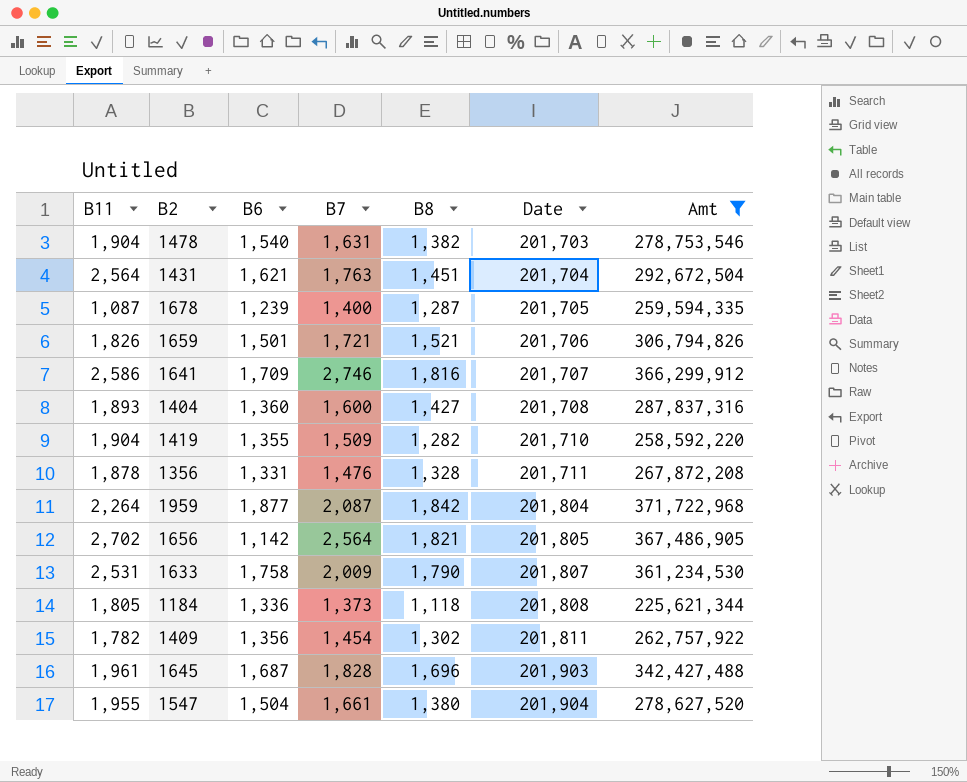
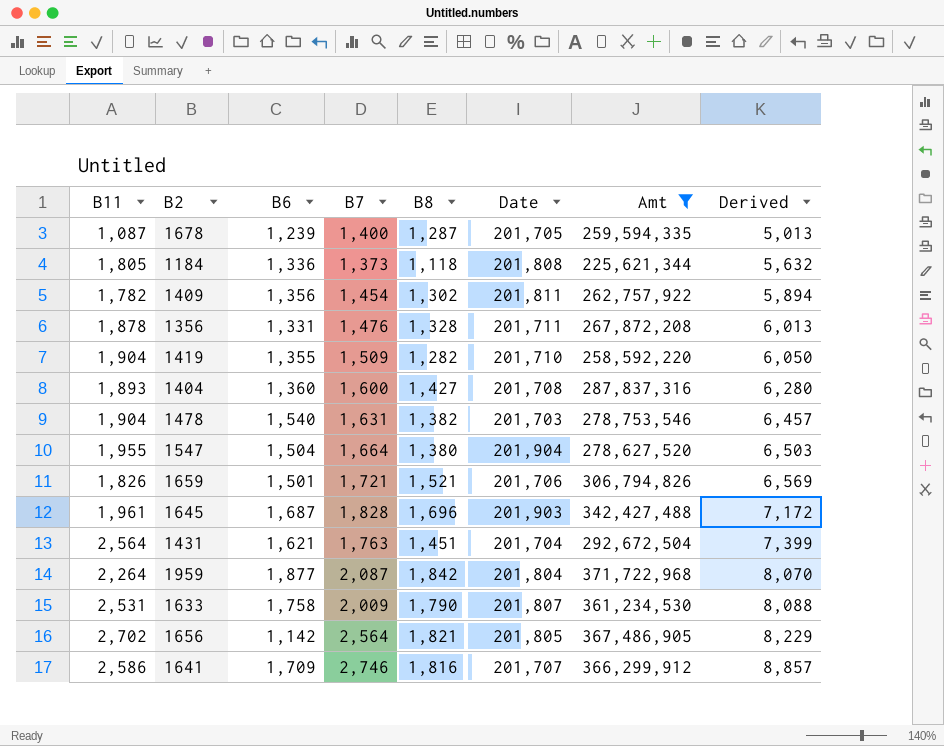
row order: Date ascending -> Derived ascending
column Derived | formula: none -> [B11] + [B6] + [B7] + [B8]
1547 | B7: 1,661 -> 1,664

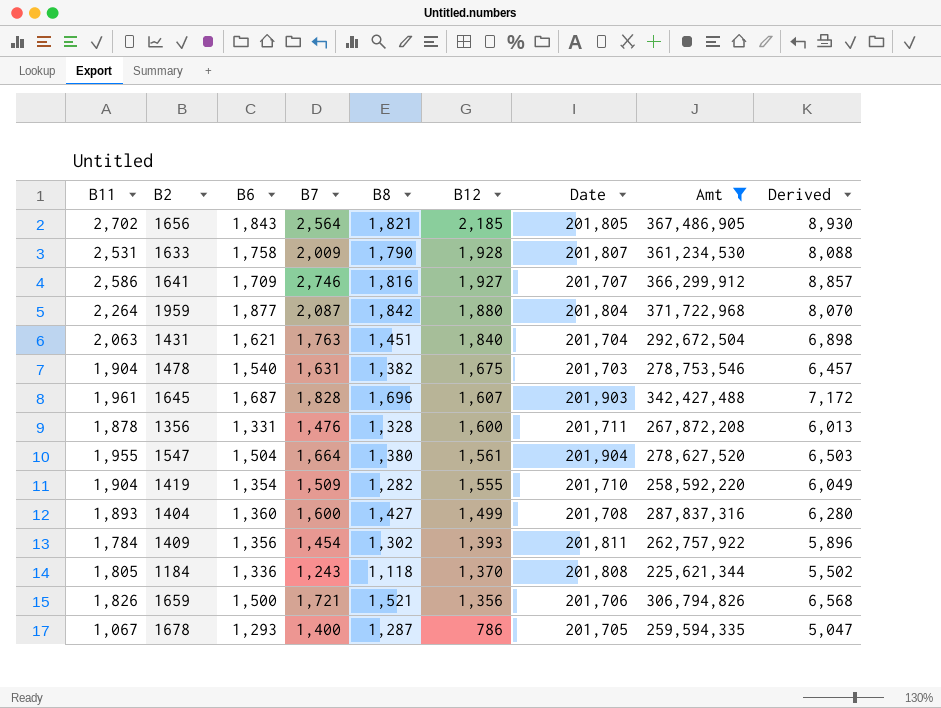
row order: Derived ascending -> B12 descending
column B12 | position: none -> 6
1656 | B6: 1,142 -> 1,843
1656 | Derived: 8,229 -> 8,930
1431 | B11: 2,564 -> 2,063
1431 | Derived: 7,399 -> 6,898
1419 | B6: 1,355 -> 1,354
1419 | Derived: 6,050 -> 6,049
1409 | B11: 1,782 -> 1,784
1409 | Derived: 5,894 -> 5,896
1184 | B7: 1,373 -> 1,243
1184 | Derived: 5,632 -> 5,502
1659 | B6: 1,501 -> 1,500
1659 | Derived: 6,569 -> 6,568
1678 | B11: 1,087 -> 1,067
1678 | B6: 1,239 -> 1,293
1678 | Derived: 5,013 -> 5,047

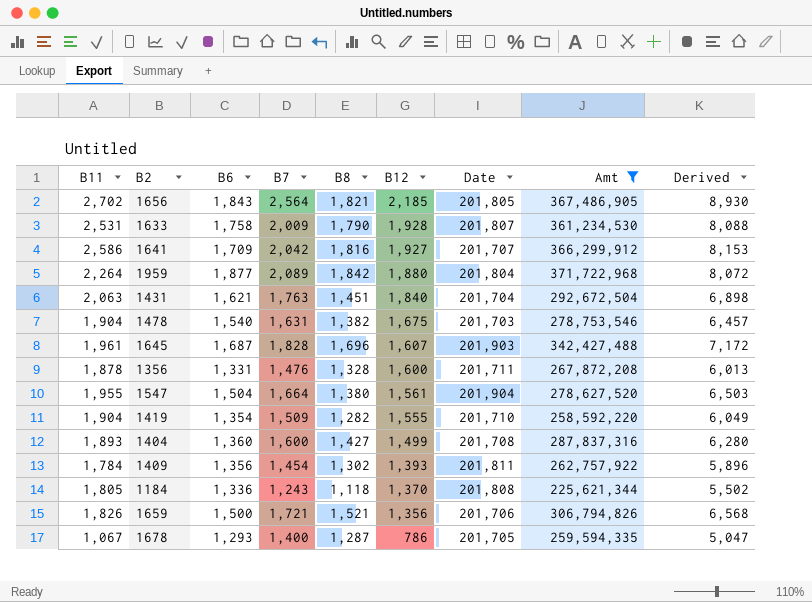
1641 | B7: 2,746 -> 2,042
1641 | Derived: 8,857 -> 8,153
1959 | B7: 2,087 -> 2,089
1959 | Derived: 8,070 -> 8,072

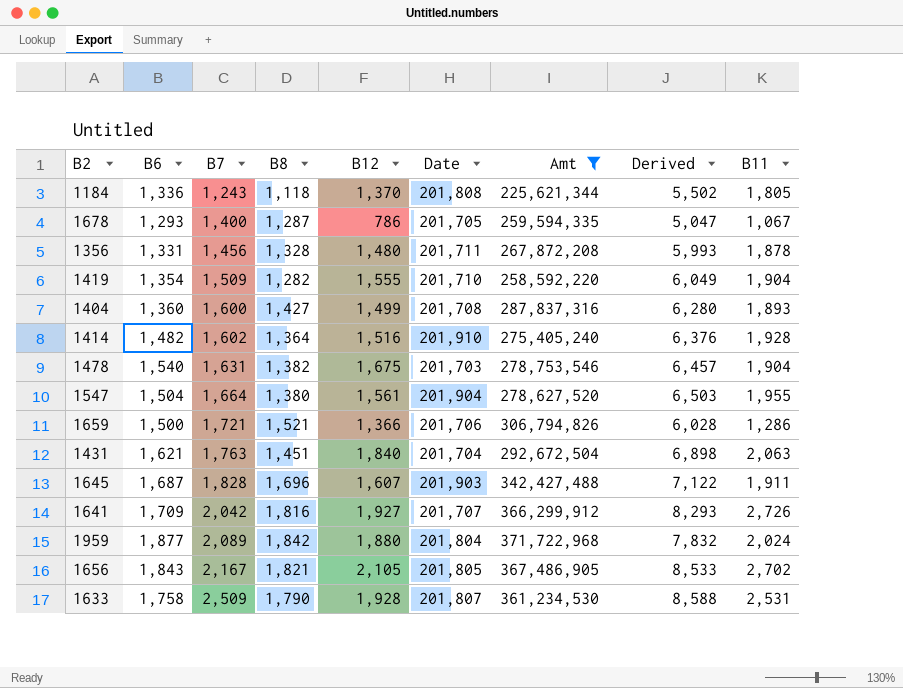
row order: B12 descending -> B7 ascending
column B11 | position: 1 -> 9
row 1409: 1,784 | 1,356 | 1,454 | 1,302 | 1,393 | 201,811 | 262,757,922 | 5,896 -> none
1356 | B7: 1,476 -> 1,456
1356 | B12: 1,600 -> 1,480
1356 | Derived: 6,013 -> 5,993
row 1414: none -> 1,482 | 1,602 | 1,364 | 1,516 | 201,910 | 275,405,240 | 6,376 | 1,928
1659 | B12: 1,356 -> 1,366
1659 | Derived: 6,568 -> 6,028
1659 | B11: 1,826 -> 1,286
1645 | Derived: 7,172 -> 7,122
1645 | B11: 1,961 -> 1,911
1641 | Derived: 8,153 -> 8,293
1641 | B11: 2,586 -> 2,726
1959 | Derived: 8,072 -> 7,832
1959 | B11: 2,264 -> 2,024
1656 | B7: 2,564 -> 2,167
1656 | B12: 2,185 -> 2,105
1656 | Derived: 8,930 -> 8,533
1633 | B7: 2,009 -> 2,509
1633 | Derived: 8,088 -> 8,588

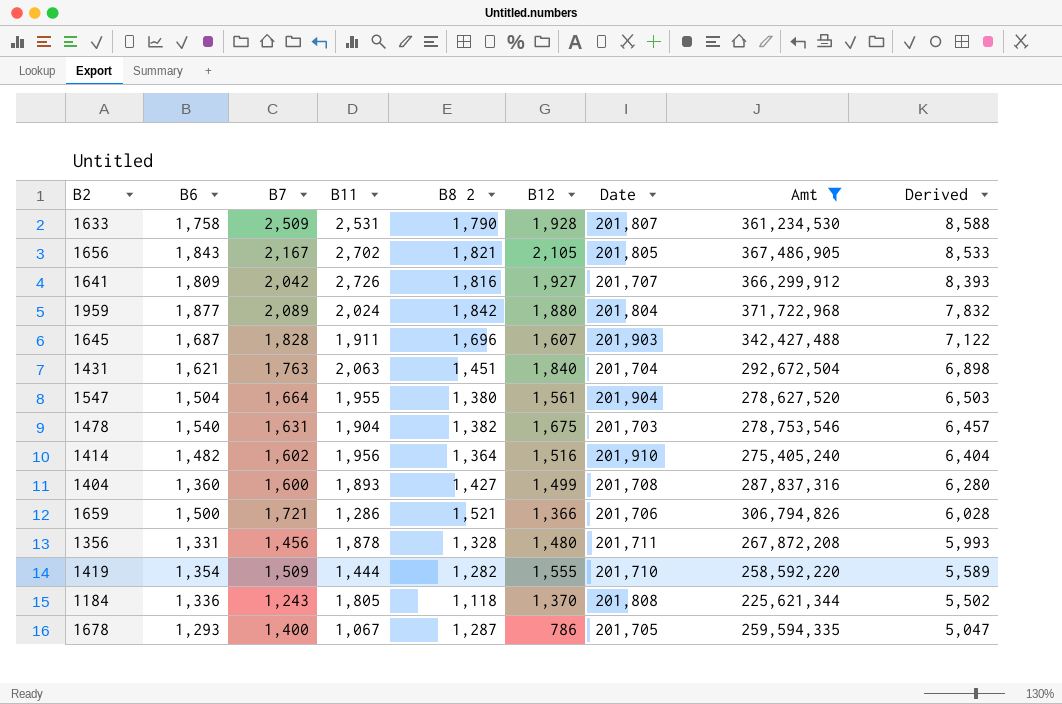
row order: B7 ascending -> Derived descending
column B11 | position: 9 -> 4
column name: B8 -> B8 2
1641 | B6: 1,709 -> 1,809
1641 | Derived: 8,293 -> 8,393
1414 | B11: 1,928 -> 1,956
1414 | Derived: 6,376 -> 6,404
1419 | B11: 1,904 -> 1,444
1419 | Derived: 6,049 -> 5,589

